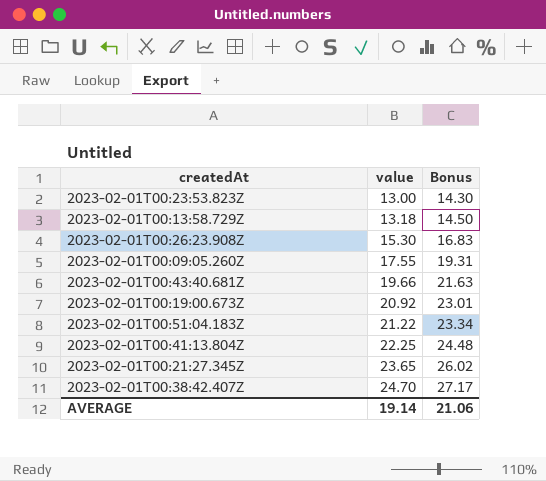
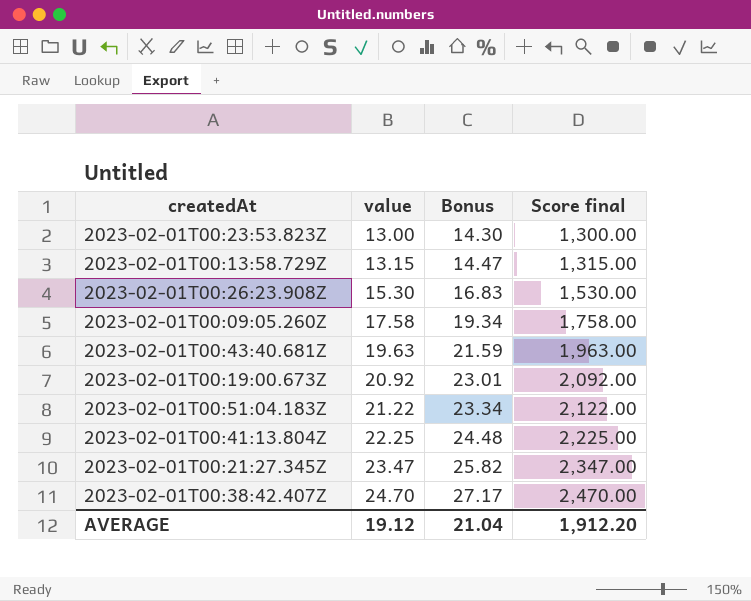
column Score final | formula: none -> [value] * 100
2023-02-01T00:13:58.729Z | value: 13.18 -> 13.15
2023-02-01T00:13:58.729Z | Bonus: 14.50 -> 14.47
2023-02-01T00:09:05.260Z | value: 17.55 -> 17.58
2023-02-01T00:09:05.260Z | Bonus: 19.31 -> 19.34
2023-02-01T00:43:40.681Z | value: 19.66 -> 19.63
2023-02-01T00:43:40.681Z | Bonus: 21.63 -> 21.59
2023-02-01T00:21:27.345Z | value: 23.65 -> 23.47
2023-02-01T00:21:27.345Z | Bonus: 26.02 -> 25.82
AVERAGE | value: 19.14 -> 19.12
AVERAGE | Bonus: 21.06 -> 21.04

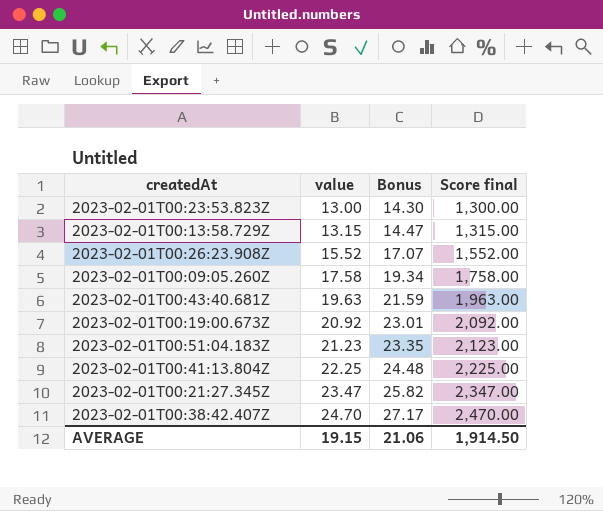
2023-02-01T00:26:23.908Z | value: 15.30 -> 15.52
2023-02-01T00:26:23.908Z | Bonus: 16.83 -> 17.07
2023-02-01T00:26:23.908Z | Score final: 1,530.00 -> 1,552.00
2023-02-01T00:51:04.183Z | value: 21.22 -> 21.23
2023-02-01T00:51:04.183Z | Bonus: 23.34 -> 23.35
2023-02-01T00:51:04.183Z | Score final: 2,122.00 -> 2,123.00
AVERAGE | value: 19.12 -> 19.15
AVERAGE | Bonus: 21.04 -> 21.06
AVERAGE | Score final: 1,912.20 -> 1,914.50

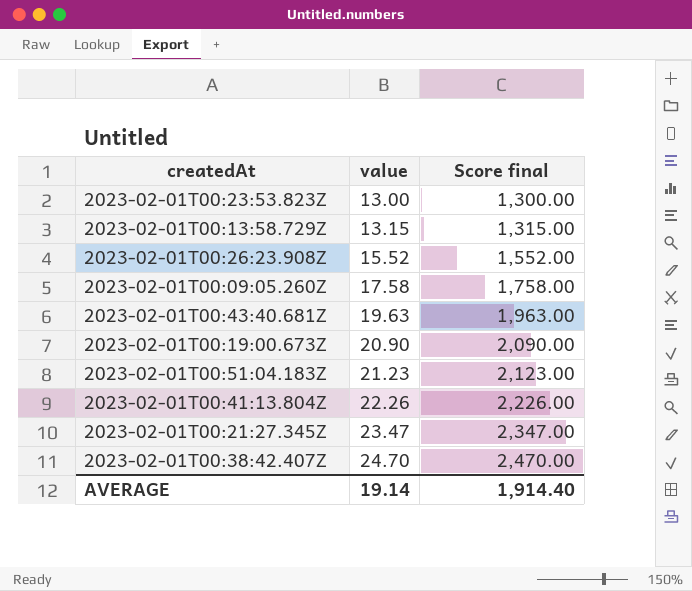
column Bonus | formula: [value] * 1.1 -> none
2023-02-01T00:19:00.673Z | value: 20.92 -> 20.90
2023-02-01T00:19:00.673Z | Score final: 2,092.00 -> 2,090.00
2023-02-01T00:41:13.804Z | value: 22.25 -> 22.26
2023-02-01T00:41:13.804Z | Score final: 2,225.00 -> 2,226.00
AVERAGE | value: 19.15 -> 19.14
AVERAGE | Score final: 1,914.50 -> 1,914.40

